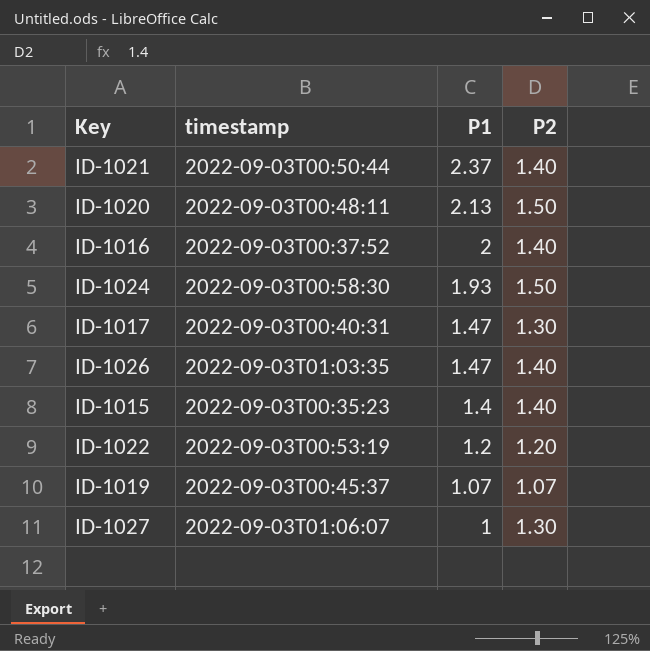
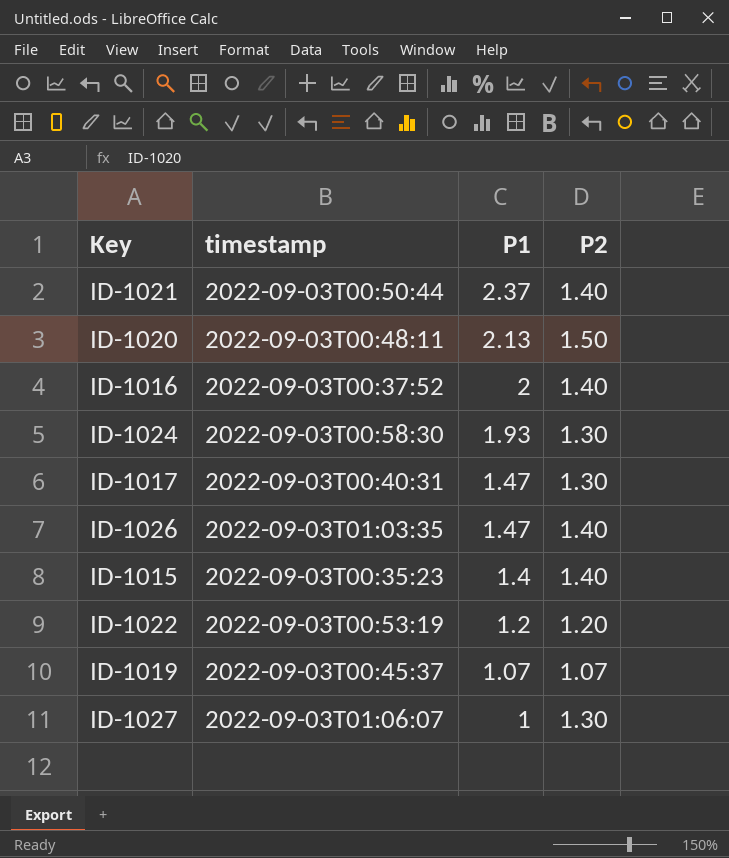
ID-1024 | P2: 1.50 -> 1.30

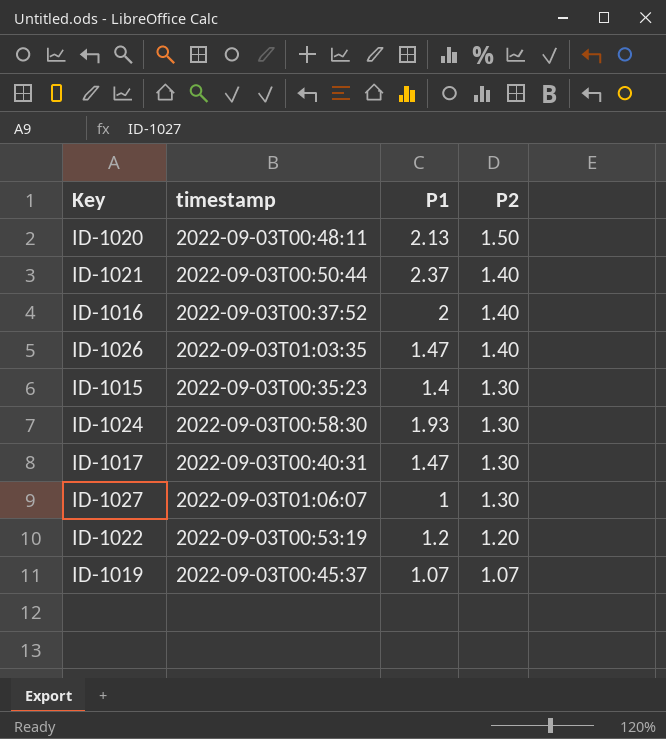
row order: P1 descending -> P2 descending
ID-1015 | P2: 1.40 -> 1.30

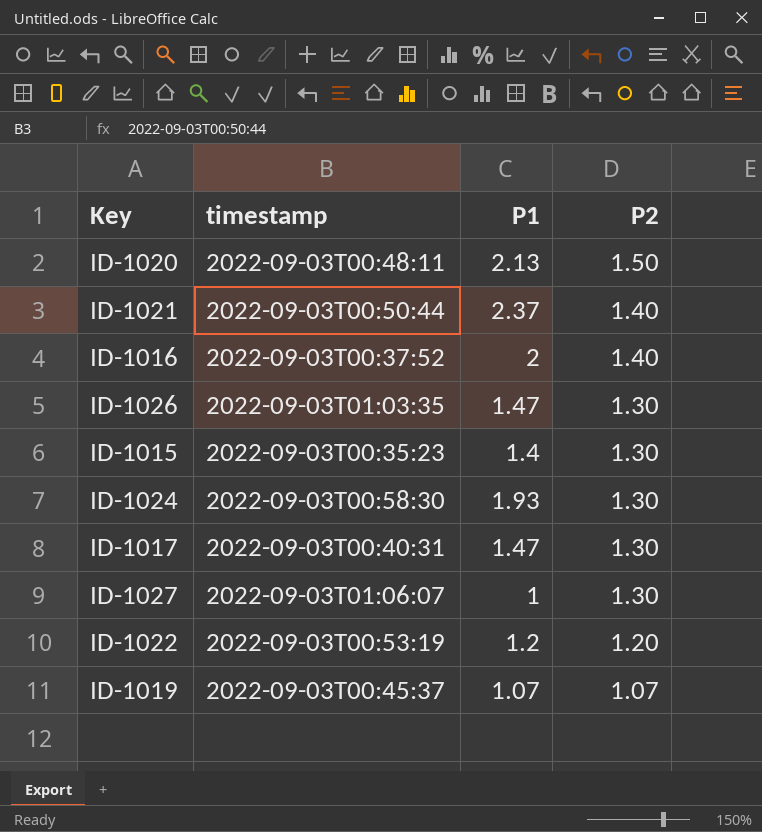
ID-1026 | P2: 1.40 -> 1.30

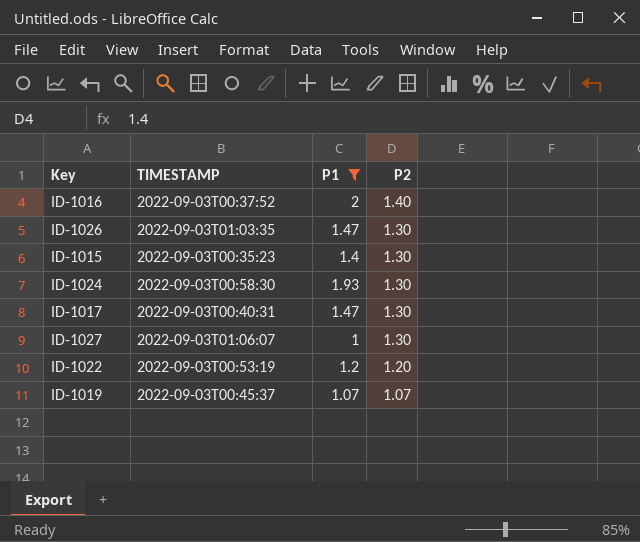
filter: none -> P1 <= 2
column name: timestamp -> TIMESTAMP

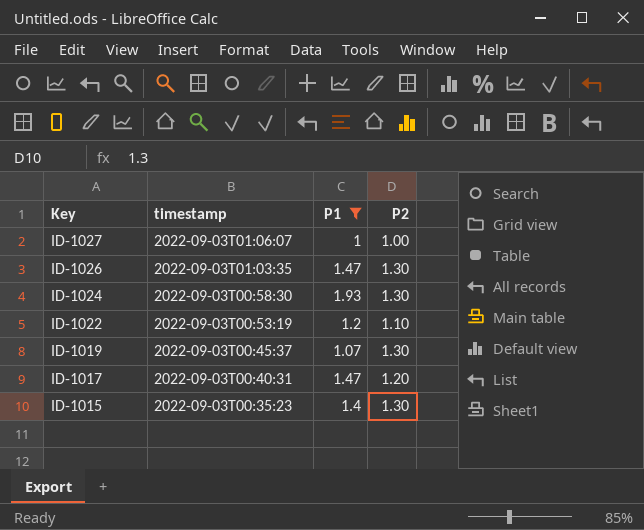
row order: P2 descending -> Key descending
column name: TIMESTAMP -> timestamp
row ID-1016: 2022-09-03T00:37:52 | 2 | 1.40 -> none
ID-1027 | P2: 1.30 -> 1.00
ID-1022 | P2: 1.20 -> 1.10
ID-1019 | P2: 1.07 -> 1.30
ID-1017 | P2: 1.30 -> 1.20

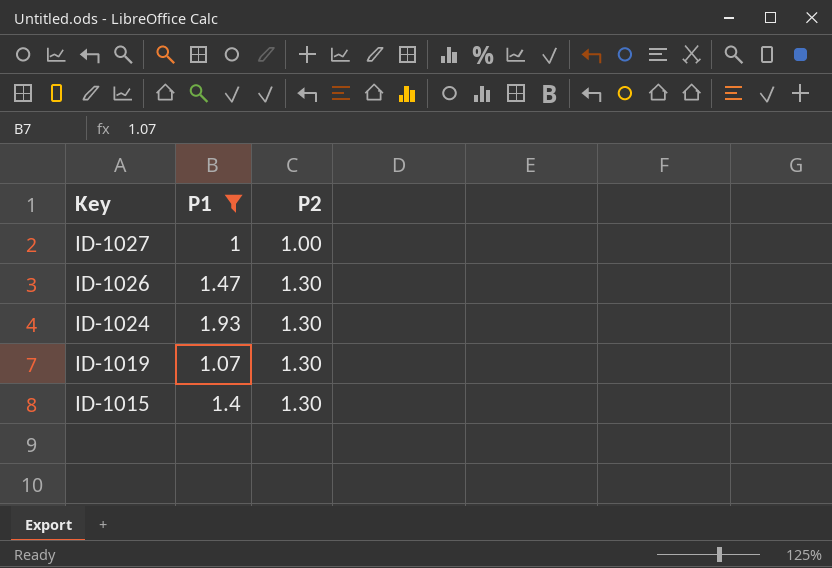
column timestamp | position: 2 -> none
row ID-1022: 2022-09-03T00:53:19 | 1.2 | 1.10 -> none
row ID-1017: 2022-09-03T00:40:31 | 1.47 | 1.20 -> none

